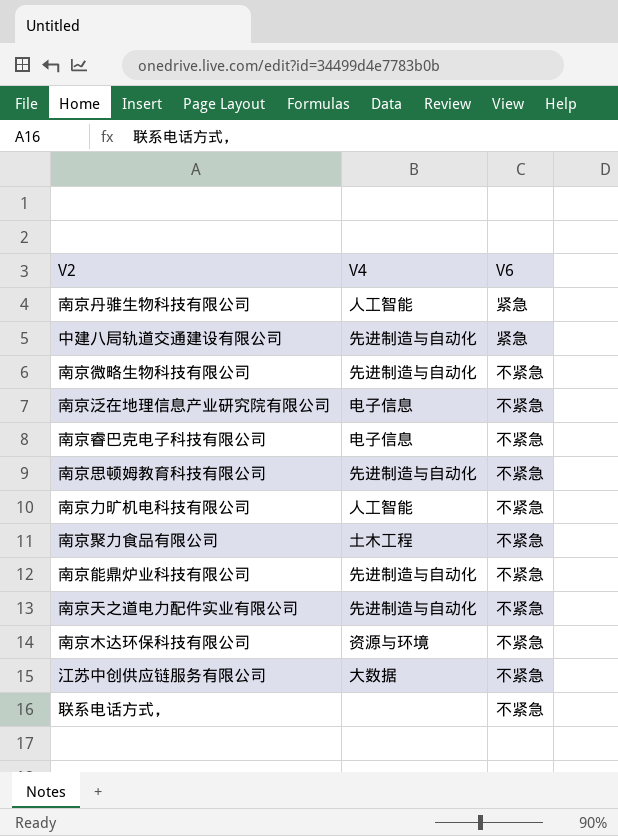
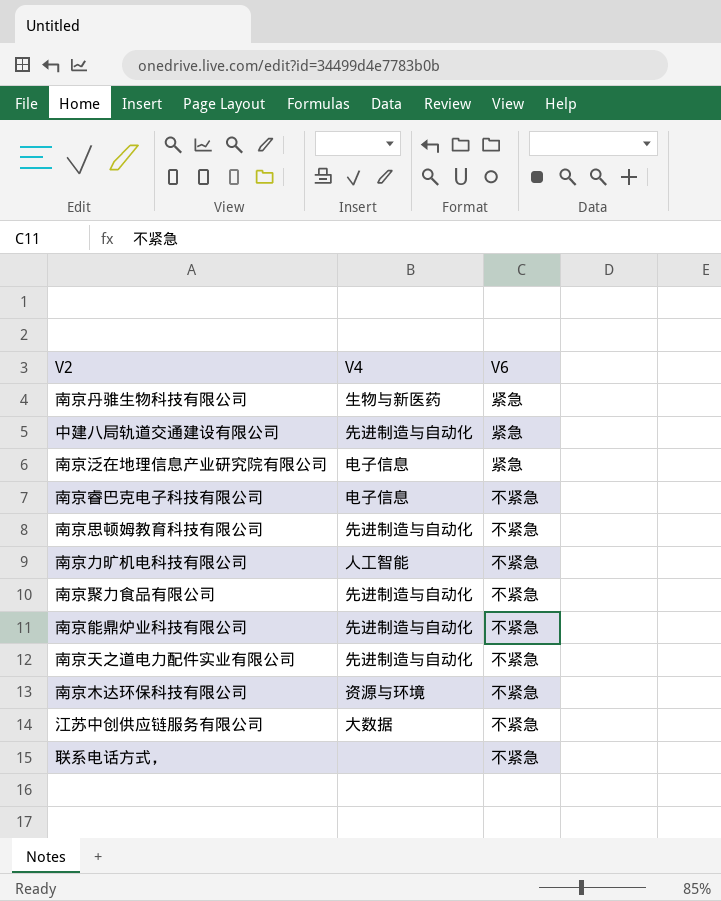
row 南京微略生物科技有限公司: 先进制造与自动化 | 不紧急 -> none
南京丹骓生物科技有限公司 | V4: 人工智能 -> 生物与新医药
南京泛在地理信息产业研究院有限公司 | V6: 不紧急 -> 紧急
南京聚力食品有限公司 | V4: 土木工程 -> 先进制造与自动化

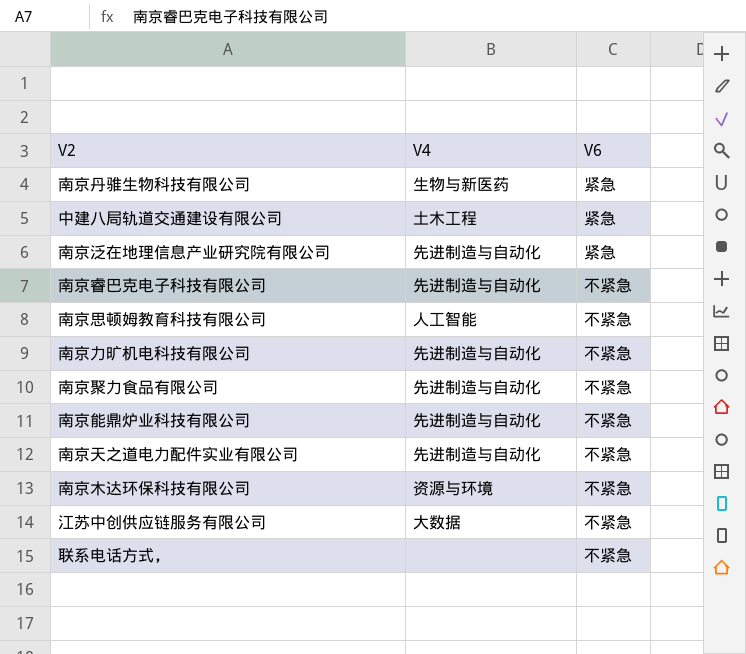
中建八局轨道交通建设有限公司 | V4: 先进制造与自动化 -> 土木工程
南京泛在地理信息产业研究院有限公司 | V4: 电子信息 -> 先进制造与自动化
南京睿巴克电子科技有限公司 | V4: 电子信息 -> 先进制造与自动化
南京思顿姆教育科技有限公司 | V4: 先进制造与自动化 -> 人工智能
南京力旷机电科技有限公司 | V4: 人工智能 -> 先进制造与自动化

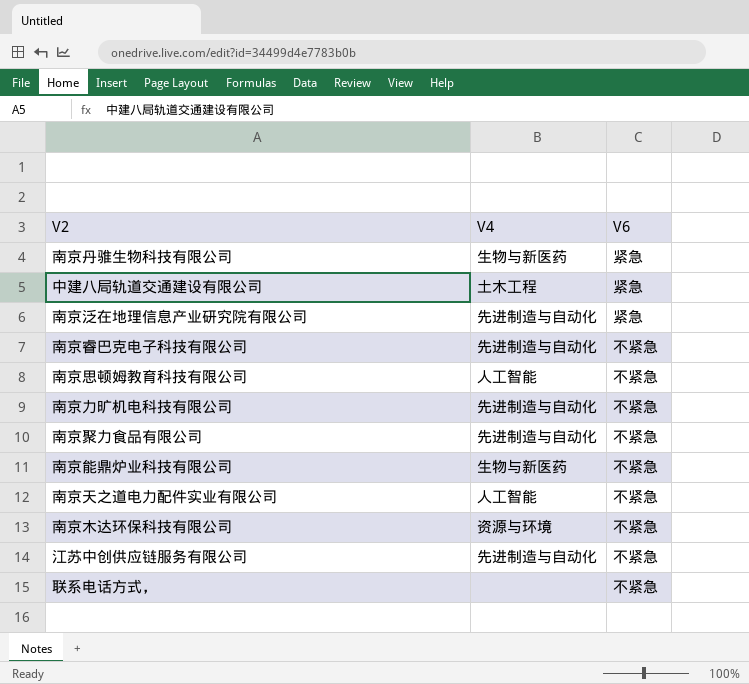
南京能鼎炉业科技有限公司 | V4: 先进制造与自动化 -> 生物与新医药
南京天之道电力配件实业有限公司 | V4: 先进制造与自动化 -> 人工智能
江苏中创供应链服务有限公司 | V4: 大数据 -> 先进制造与自动化

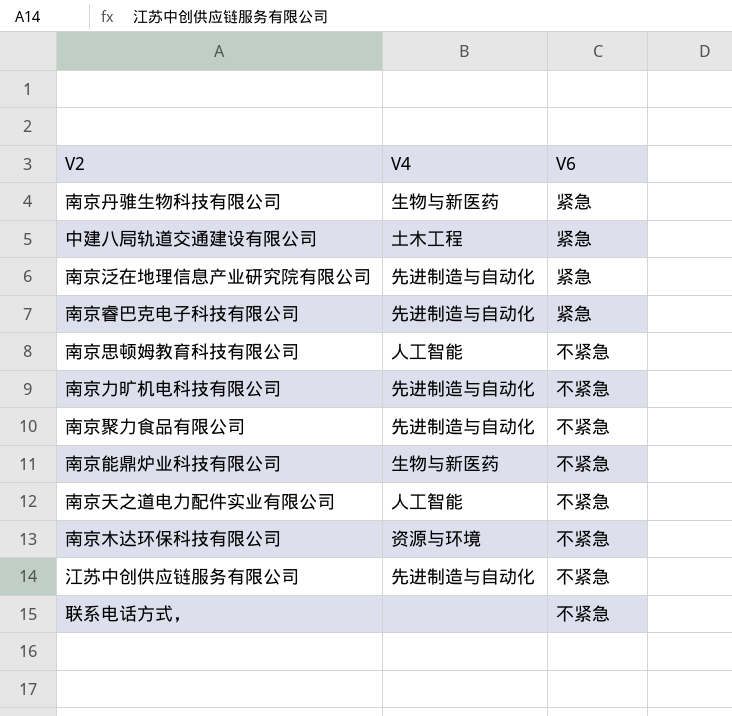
南京睿巴克电子科技有限公司 | V6: 不紧急 -> 紧急

